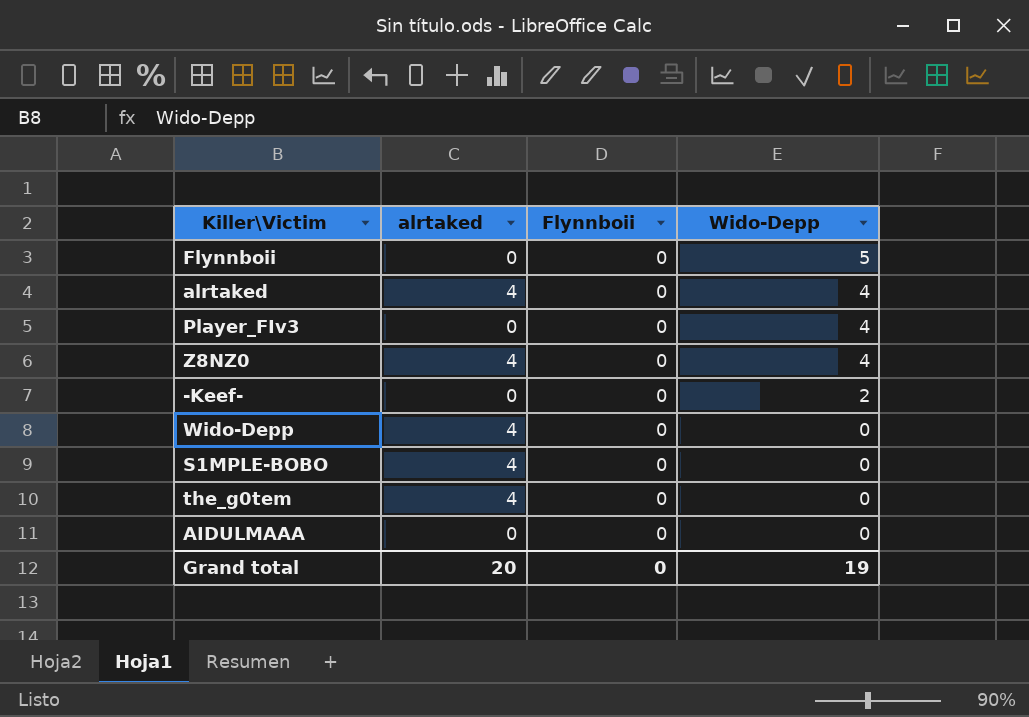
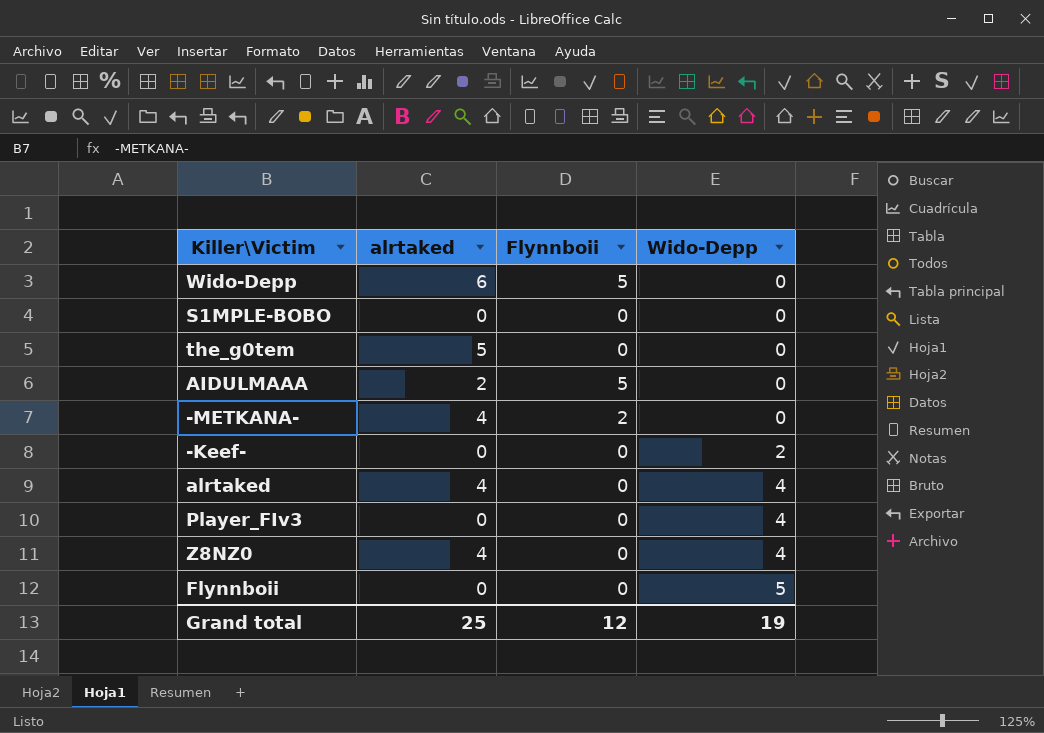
row order: Wido-Depp descending -> Wido-Depp ascending
Wido-Depp | alrtaked: 4 -> 6
Wido-Depp | Flynnboii: 0 -> 5
S1MPLE-BOBO | alrtaked: 4 -> 0
the_g0tem | alrtaked: 4 -> 5
AIDULMAAA | alrtaked: 0 -> 2
AIDULMAAA | Flynnboii: 0 -> 5
row -METKANA-: none -> 4 | 2 | 0
Grand total | alrtaked: 20 -> 25
Grand total | Flynnboii: 0 -> 12

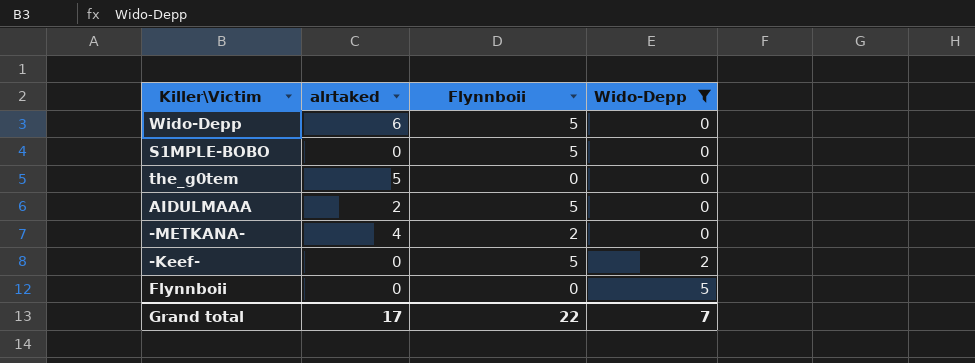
filter: none -> Wido-Depp != 4
S1MPLE-BOBO | Flynnboii: 0 -> 5
-Keef- | Flynnboii: 0 -> 5
Grand total | alrtaked: 25 -> 17
Grand total | Flynnboii: 12 -> 22
Grand total | Wido-Depp: 19 -> 7

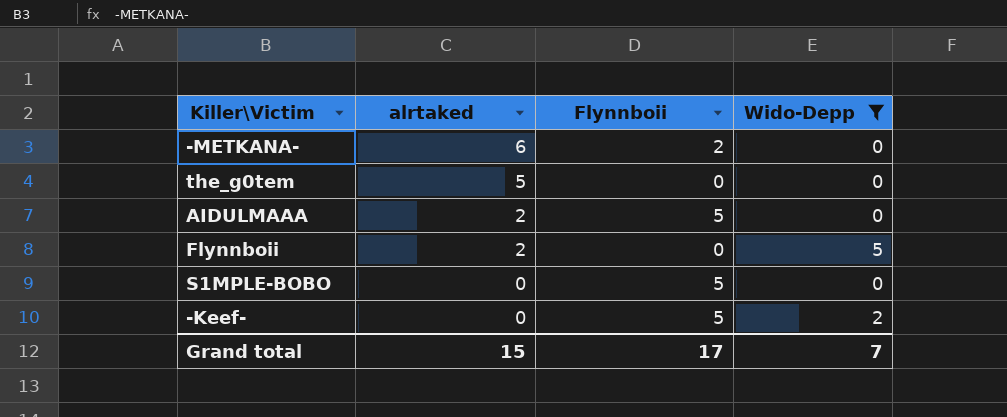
row order: Wido-Depp ascending -> alrtaked descending
row Wido-Depp: 6 | 5 | 0 -> none
-METKANA- | alrtaked: 4 -> 6
Flynnboii | alrtaked: 0 -> 2
Grand total | alrtaked: 17 -> 15
Grand total | Flynnboii: 22 -> 17

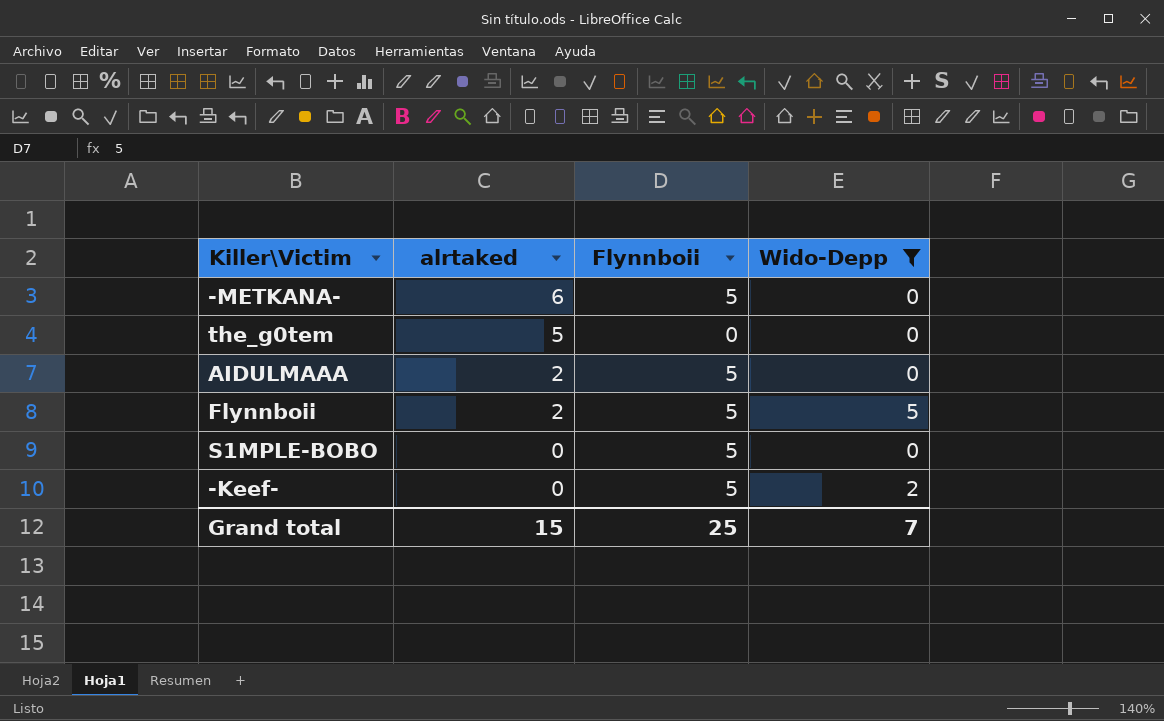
-METKANA- | Flynnboii: 2 -> 5
Flynnboii | Flynnboii: 0 -> 5
Grand total | Flynnboii: 17 -> 25

